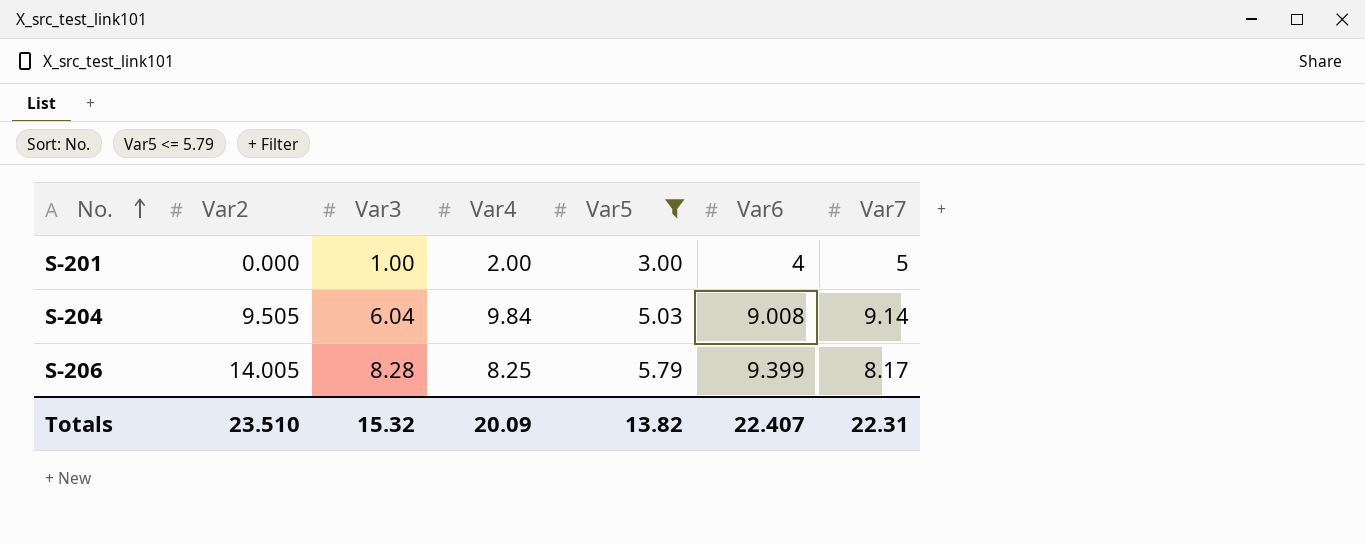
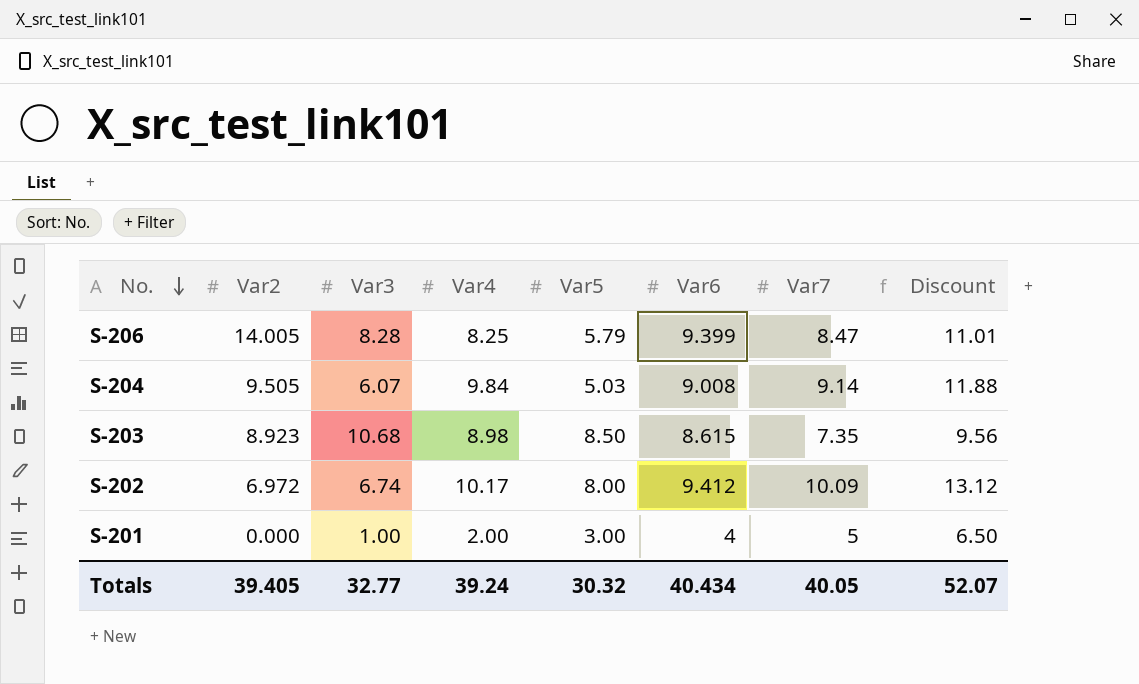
filter: Var5 <= 5.79 -> none
row order: No. ascending -> No. descending
column Discount | formula: none -> [Var7] * 1.3
S-206 | Var7: 8.17 -> 8.47
S-204 | Var3: 6.04 -> 6.07
Totals | Var2: 23.510 -> 39.405
Totals | Var3: 15.32 -> 32.77
Totals | Var4: 20.09 -> 39.24
Totals | Var5: 13.82 -> 30.32
Totals | Var6: 22.407 -> 40.434
Totals | Var7: 22.31 -> 40.05

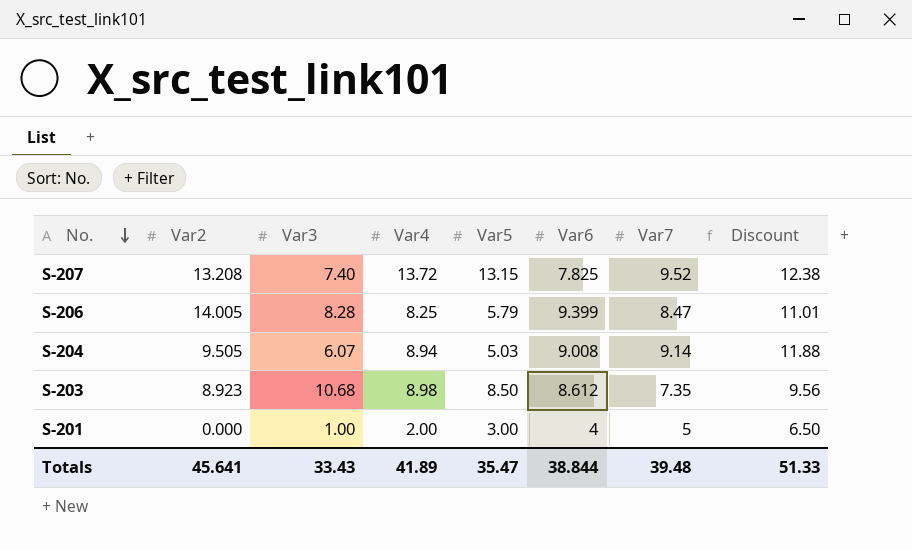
row S-202: 6.972 | 6.74 | 10.17 | 8.00 | 9.412 | 10.09 | 13.12 -> none
row S-207: none -> 13.208 | 7.40 | 13.72 | 13.15 | 7.825 | 9.52 | 12.38
S-204 | Var4: 9.84 -> 8.94
S-203 | Var6: 8.615 -> 8.612
Totals | Var2: 39.405 -> 45.641
Totals | Var3: 32.77 -> 33.43
Totals | Var4: 39.24 -> 41.89
Totals | Var5: 30.32 -> 35.47
Totals | Var6: 40.434 -> 38.844
Totals | Var7: 40.05 -> 39.48
Totals | Discount: 52.07 -> 51.33

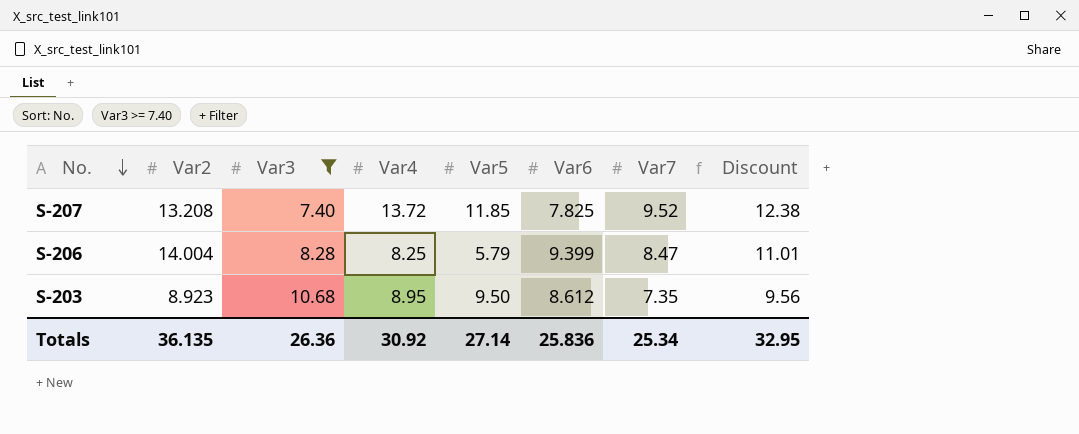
filter: none -> Var3 >= 7.40
S-207 | Var5: 13.15 -> 11.85
S-206 | Var2: 14.005 -> 14.004
S-203 | Var4: 8.98 -> 8.95
S-203 | Var5: 8.50 -> 9.50
Totals | Var2: 45.641 -> 36.135
Totals | Var3: 33.43 -> 26.36
Totals | Var4: 41.89 -> 30.92
Totals | Var5: 35.47 -> 27.14
Totals | Var6: 38.844 -> 25.836
Totals | Var7: 39.48 -> 25.34
Totals | Discount: 51.33 -> 32.95

